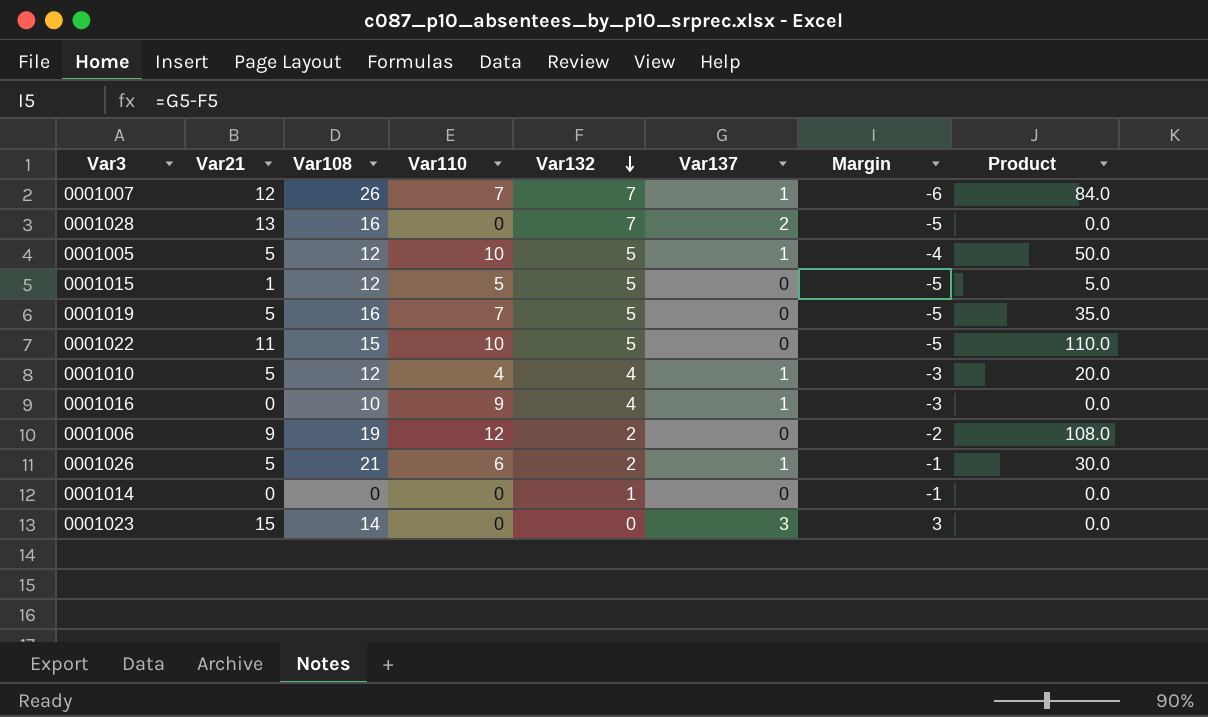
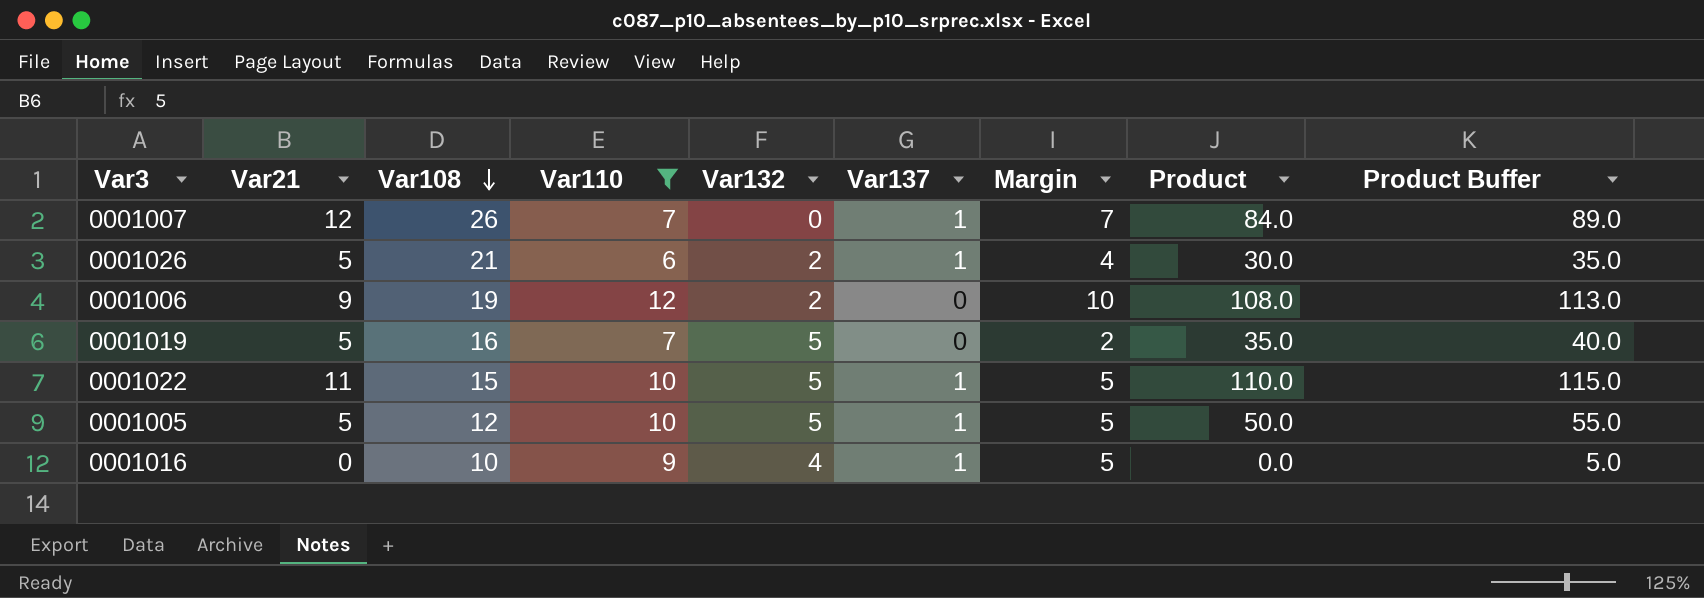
filter: none -> Var110 >= 6
row order: Var132 descending -> Var108 descending
column Margin | formula: [Var137] - [Var132] -> [Var110] - [Var132]
column Product Buffer | formula: none -> [Product] + 5
0001007 | Var132: 7 -> 0
0001022 | Var137: 0 -> 1

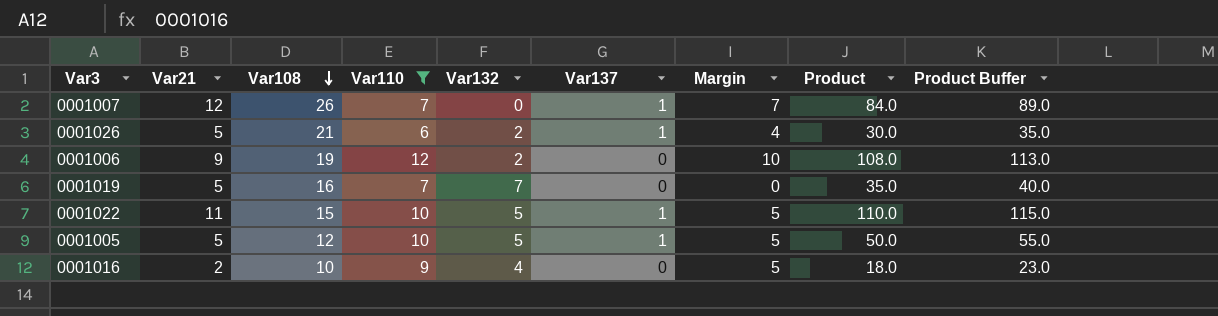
0001019 | Var132: 5 -> 7
0001019 | Margin: 2 -> 0
0001016 | Var21: 0 -> 2
0001016 | Var137: 1 -> 0
0001016 | Product: 0.0 -> 18.0
0001016 | Product Buffer: 5.0 -> 23.0

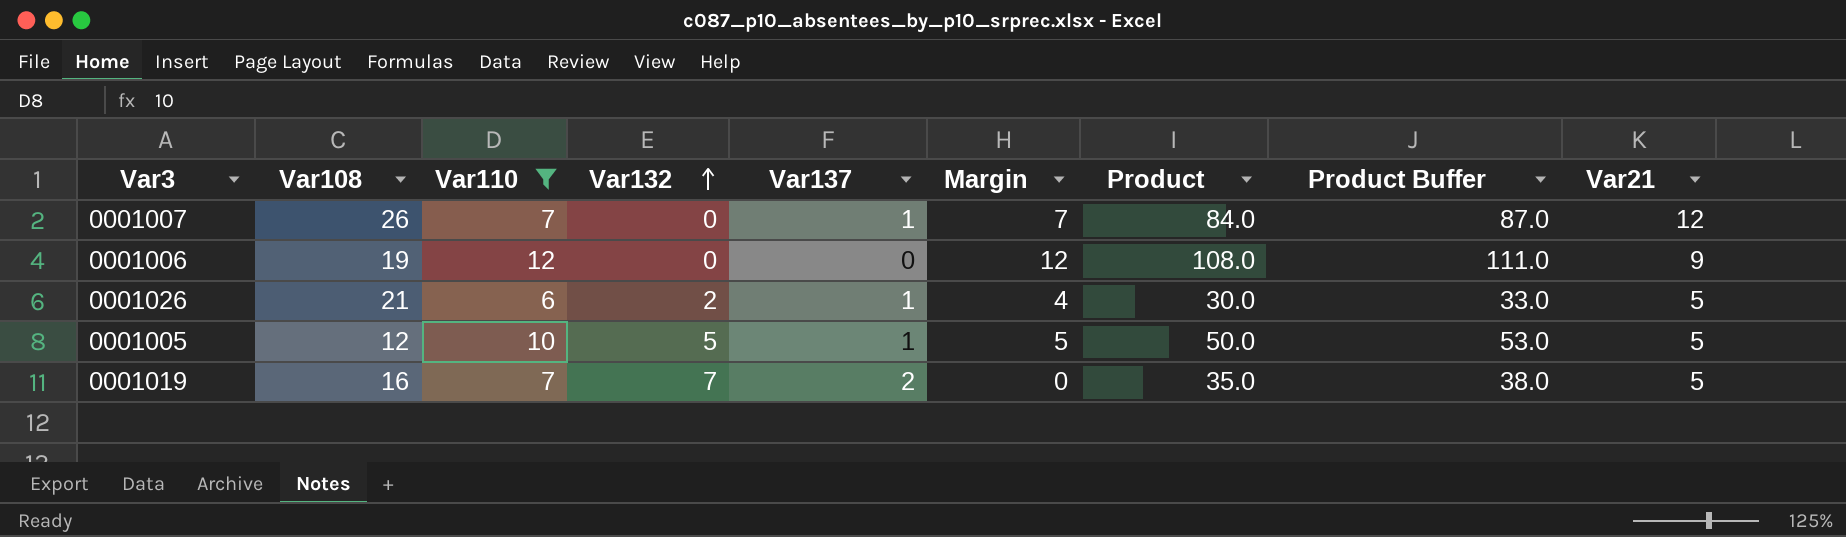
row order: Var108 descending -> Var132 ascending
column Product Buffer | formula: [Product] + 5 -> [Product] + 3
column Var21 | position: 2 -> 9
row 0001022: 11 | 15 | 10 | 5 | 1 | 5 | 110.0 | 115.0 -> none
row 0001016: 2 | 10 | 9 | 4 | 0 | 5 | 18.0 | 23.0 -> none
0001006 | Var132: 2 -> 0
0001006 | Margin: 10 -> 12
0001019 | Var137: 0 -> 2

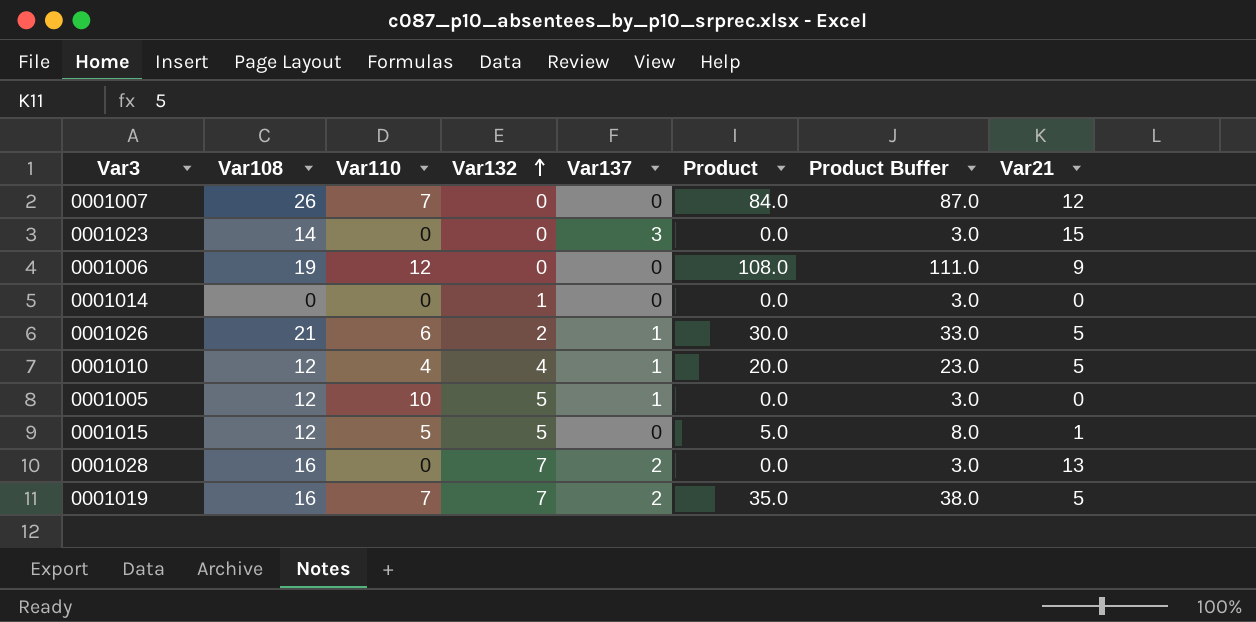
filter: Var110 >= 6 -> none
column Margin | formula: [Var110] - [Var132] -> none
0001007 | Var137: 1 -> 0
0001005 | Product: 50.0 -> 0.0
0001005 | Product Buffer: 53.0 -> 3.0
0001005 | Var21: 5 -> 0

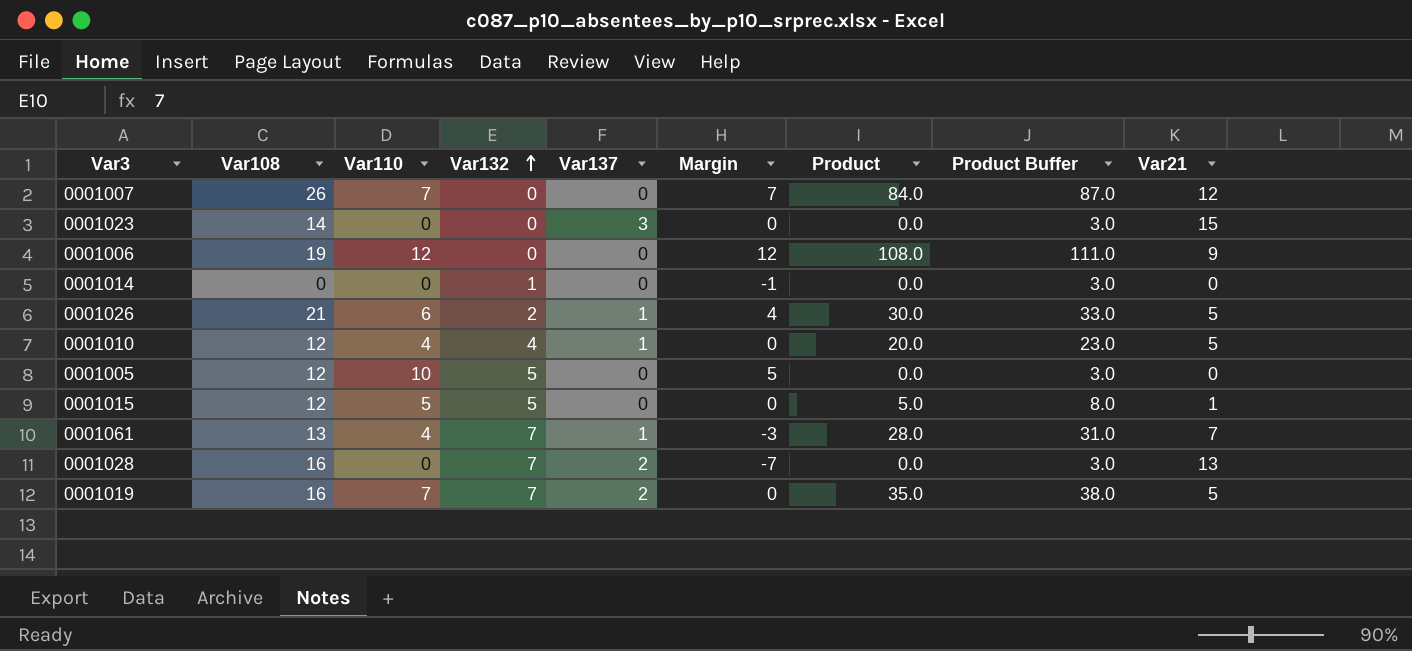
column Margin | formula: none -> [Var110] - [Var132]
0001005 | Var137: 1 -> 0
row 0001061: none -> 13 | 4 | 7 | 1 | -3 | 28.0 | 31.0 | 7

